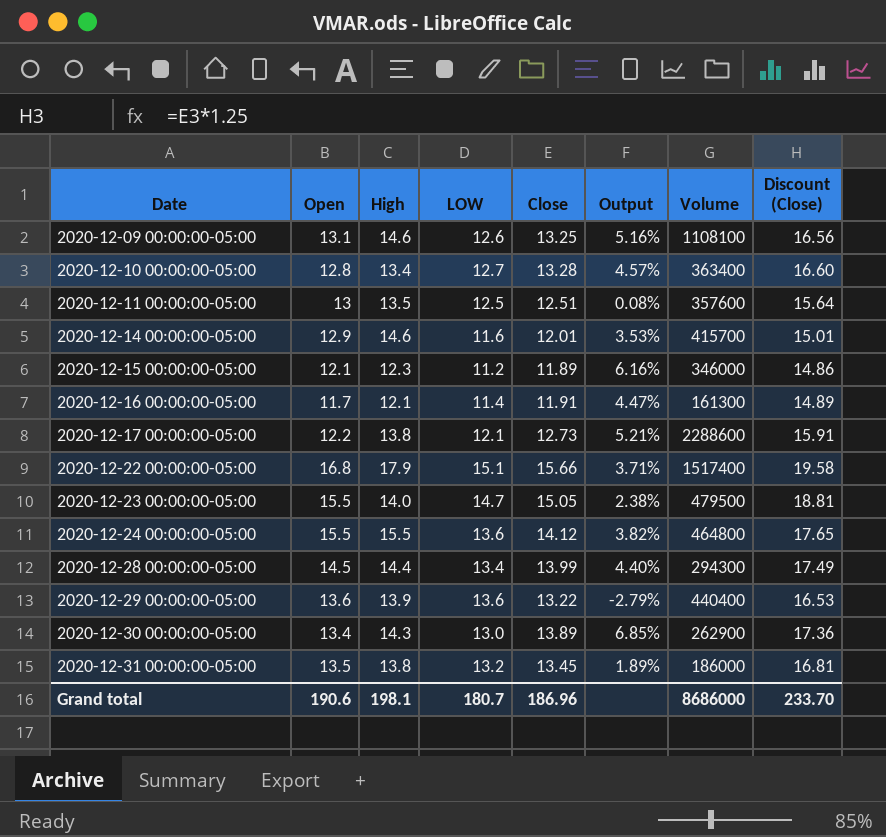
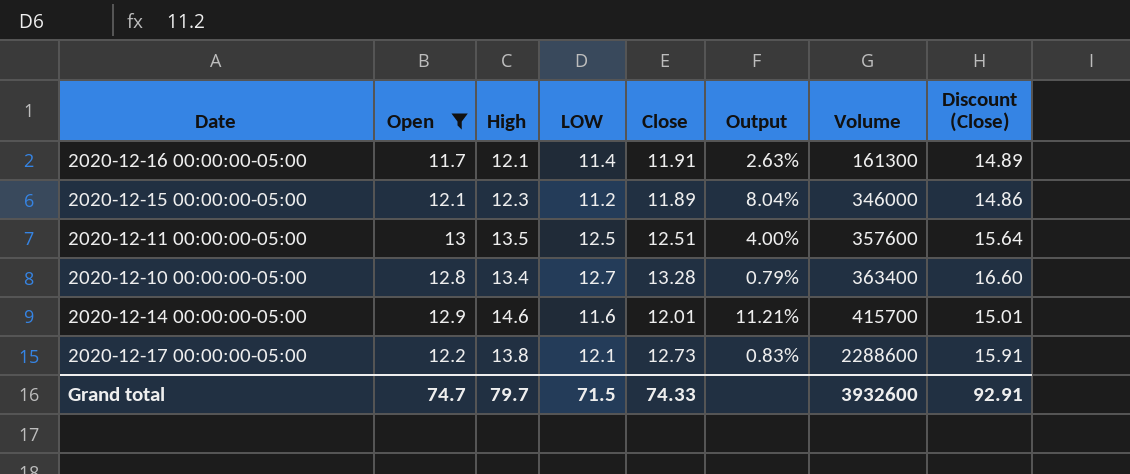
filter: none -> Open <= 13
row order: Date ascending -> Volume ascending
column Output | formula: ([Close] - [LOW]) / [LOW] -> ([Open] - [LOW]) / [LOW]
Grand total | Open: 190.6 -> 74.7
Grand total | High: 198.1 -> 79.7
Grand total | LOW: 180.7 -> 71.5
Grand total | Close: 186.96 -> 74.33
Grand total | Volume: 8686000 -> 3932600
Grand total | Discount (Close): 233.70 -> 92.91

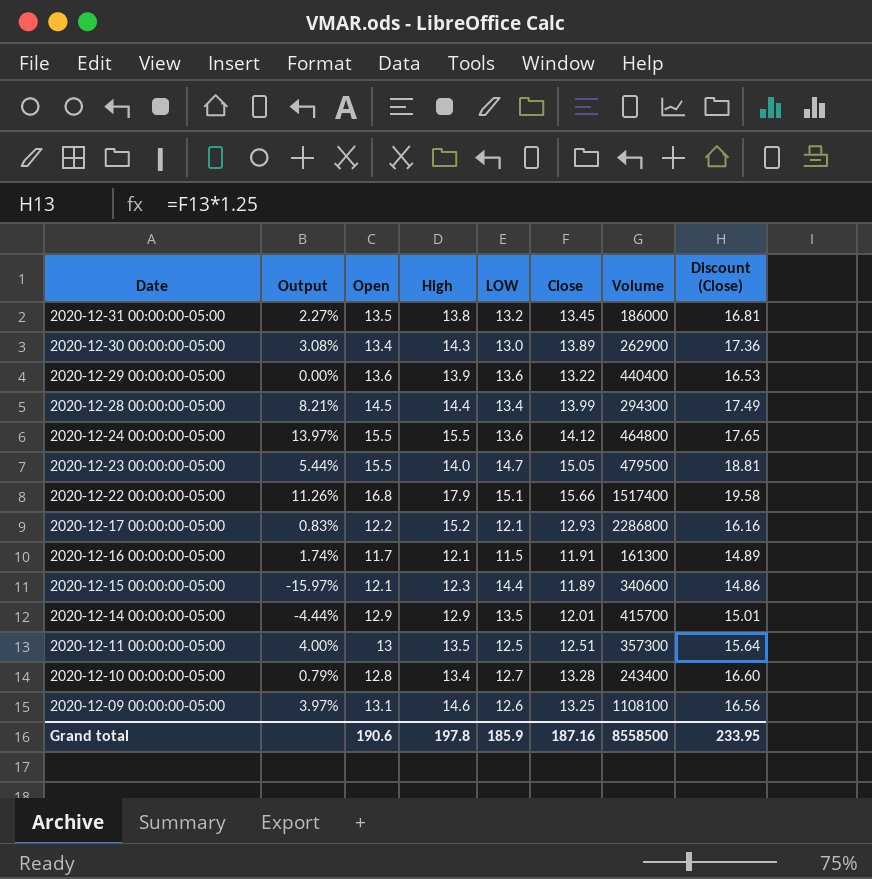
filter: Open <= 13 -> none
row order: Volume ascending -> Date descending
column Output | position: 6 -> 2
2020-12-17 00:00:00-05:00 | High: 13.8 -> 15.2
2020-12-17 00:00:00-05:00 | Close: 12.73 -> 12.93
2020-12-17 00:00:00-05:00 | Volume: 2288600 -> 2286800
2020-12-17 00:00:00-05:00 | Discount (Close): 15.91 -> 16.16
2020-12-16 00:00:00-05:00 | Output: 2.63% -> 1.74%
2020-12-16 00:00:00-05:00 | LOW: 11.4 -> 11.5
2020-12-15 00:00:00-05:00 | Output: 8.04% -> -15.97%
2020-12-15 00:00:00-05:00 | LOW: 11.2 -> 14.4
2020-12-15 00:00:00-05:00 | Volume: 346000 -> 340600
2020-12-14 00:00:00-05:00 | Output: 11.21% -> -4.44%
2020-12-14 00:00:00-05:00 | High: 14.6 -> 12.9
2020-12-14 00:00:00-05:00 | LOW: 11.6 -> 13.5
2020-12-11 00:00:00-05:00 | Volume: 357600 -> 357300
2020-12-10 00:00:00-05:00 | Volume: 363400 -> 243400
Grand total | Open: 74.7 -> 190.6
Grand total | High: 79.7 -> 197.8
Grand total | LOW: 71.5 -> 185.9
Grand total | Close: 74.33 -> 187.16
Grand total | Volume: 3932600 -> 8558500
Grand total | Discount (Close): 92.91 -> 233.95

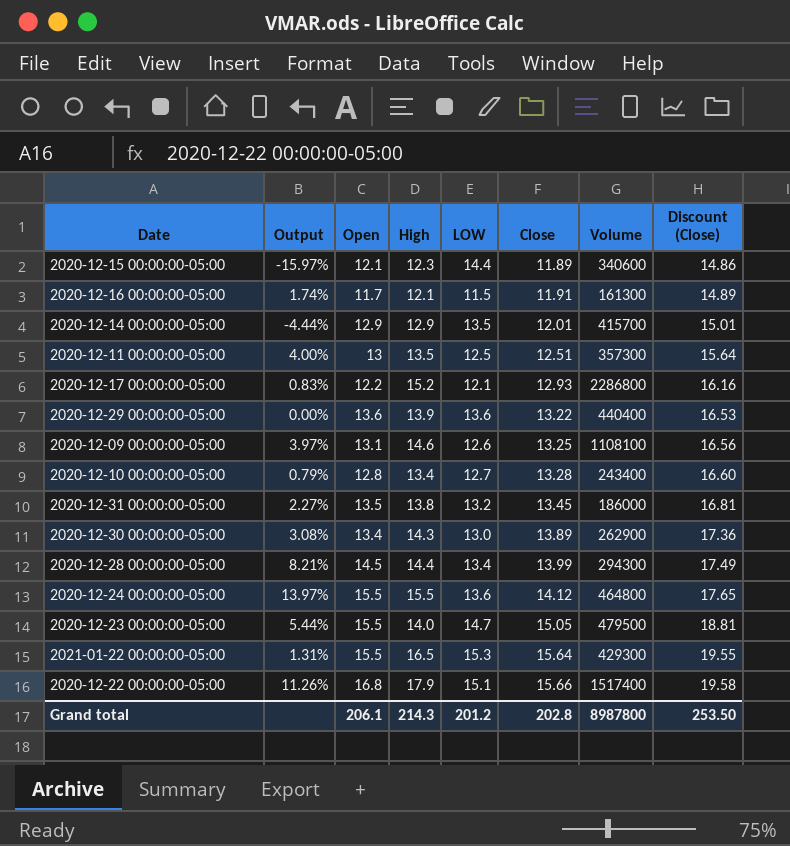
row order: Date descending -> Close ascending
row 2021-01-22 00:00:00-05:00: none -> 1.31% | 15.5 | 16.5 | 15.3 | 15.64 | 429300 | 19.55
Grand total | Open: 190.6 -> 206.1
Grand total | High: 197.8 -> 214.3
Grand total | LOW: 185.9 -> 201.2
Grand total | Close: 187.16 -> 202.8
Grand total | Volume: 8558500 -> 8987800
Grand total | Discount (Close): 233.95 -> 253.50

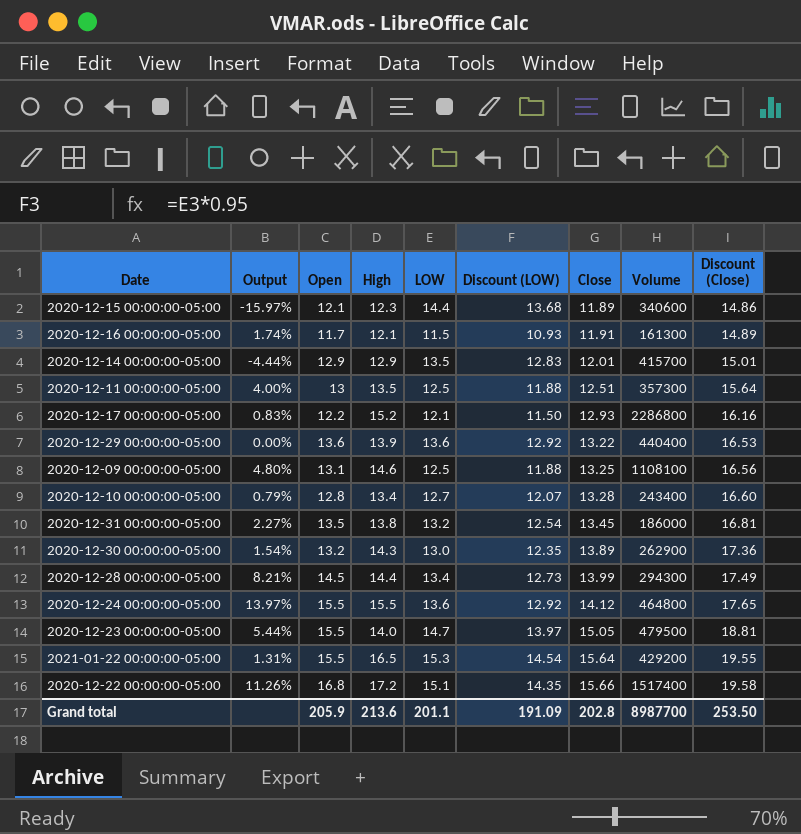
column Discount (LOW) | formula: none -> [LOW] * 0.95
2020-12-09 00:00:00-05:00 | Output: 3.97% -> 4.80%
2020-12-09 00:00:00-05:00 | LOW: 12.6 -> 12.5
2020-12-30 00:00:00-05:00 | Output: 3.08% -> 1.54%
2020-12-30 00:00:00-05:00 | Open: 13.4 -> 13.2
2021-01-22 00:00:00-05:00 | Volume: 429300 -> 429200
2020-12-22 00:00:00-05:00 | High: 17.9 -> 17.2
Grand total | Open: 206.1 -> 205.9
Grand total | High: 214.3 -> 213.6
Grand total | LOW: 201.2 -> 201.1
Grand total | Volume: 8987800 -> 8987700

